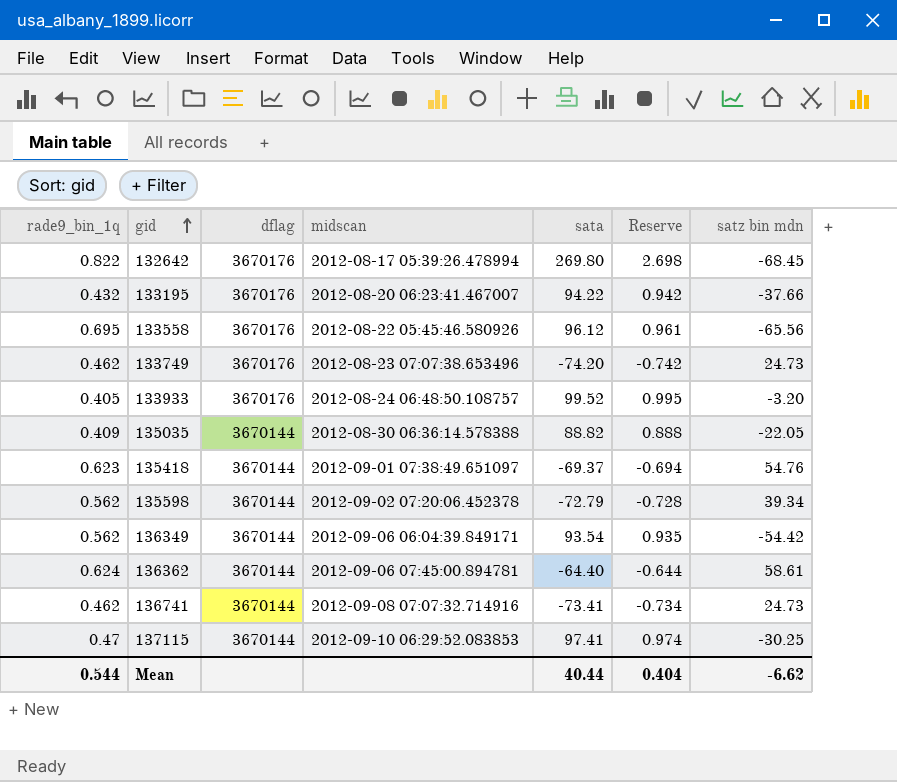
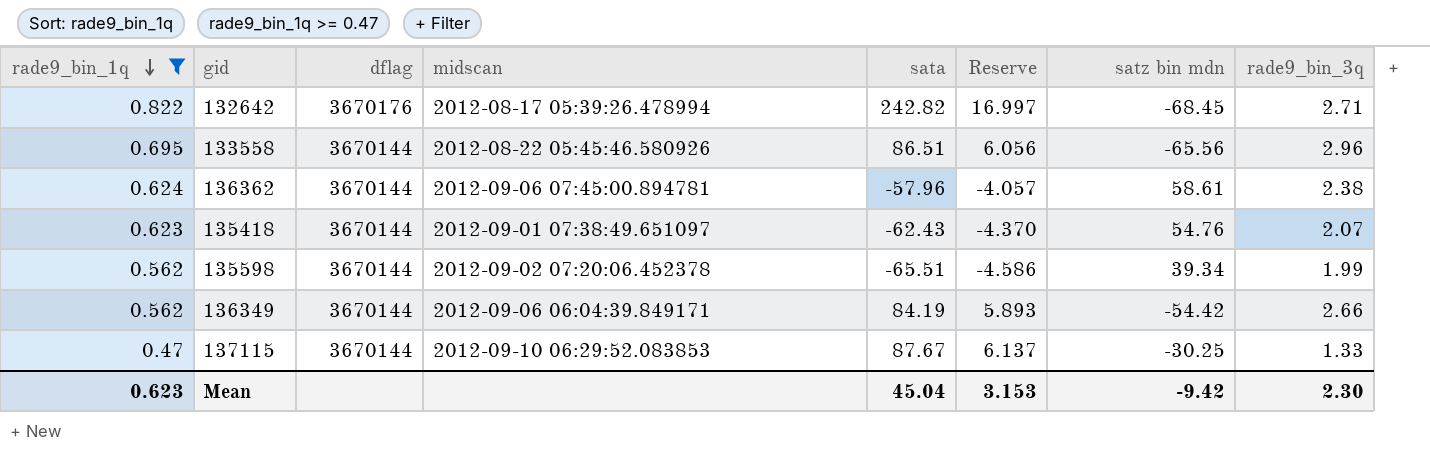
filter: none -> rade9_bin_1q >= 0.47
row order: gid ascending -> rade9_bin_1q descending
column Reserve | formula: [sata] * 0.01 -> [sata] * 0.07
column rade9_bin_3q | position: none -> 8
132642 | sata: 269.80 -> 242.82
133558 | dflag: 3670176 -> 3670144
133558 | sata: 96.12 -> 86.51
136362 | sata: -64.40 -> -57.96
135418 | sata: -69.37 -> -62.43
135598 | sata: -72.79 -> -65.51
136349 | sata: 93.54 -> 84.19
137115 | sata: 97.41 -> 87.67
Mean | rade9_bin_1q: 0.544 -> 0.623
Mean | sata: 40.44 -> 45.04
Mean | Reserve: 0.404 -> 3.153
Mean | satz bin mdn: -6.62 -> -9.42

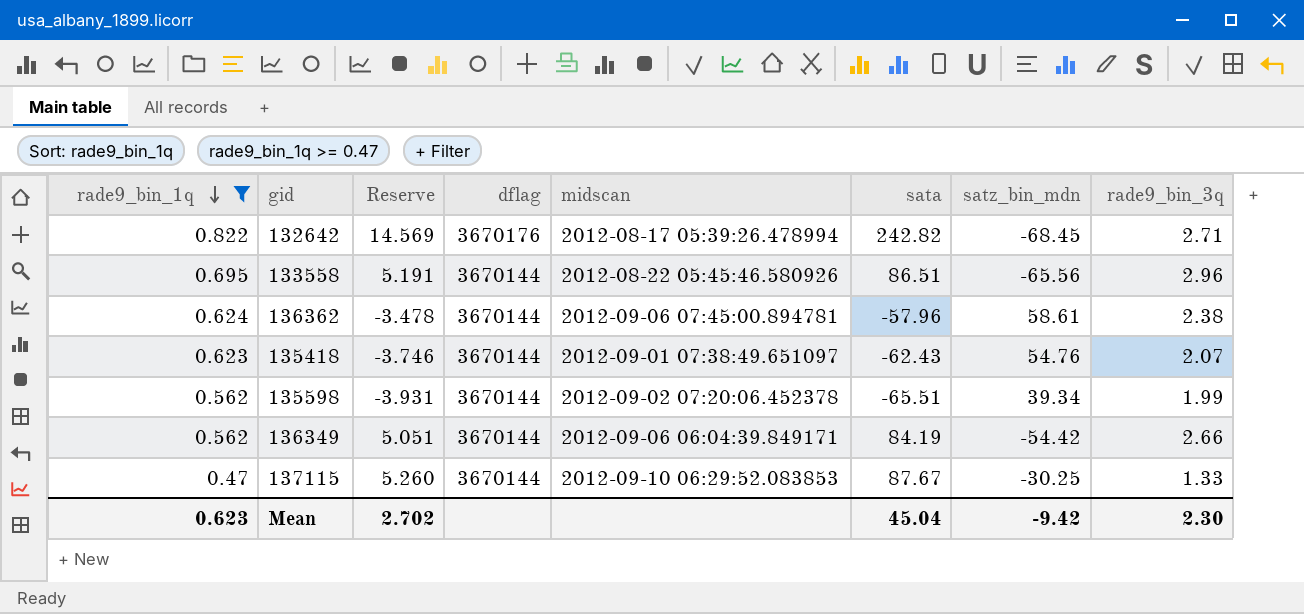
column Reserve | formula: [sata] * 0.07 -> [sata] * 0.06
column Reserve | position: 6 -> 3
column name: satz bin mdn -> satz_bin_mdn
Mean | Reserve: 3.153 -> 2.702

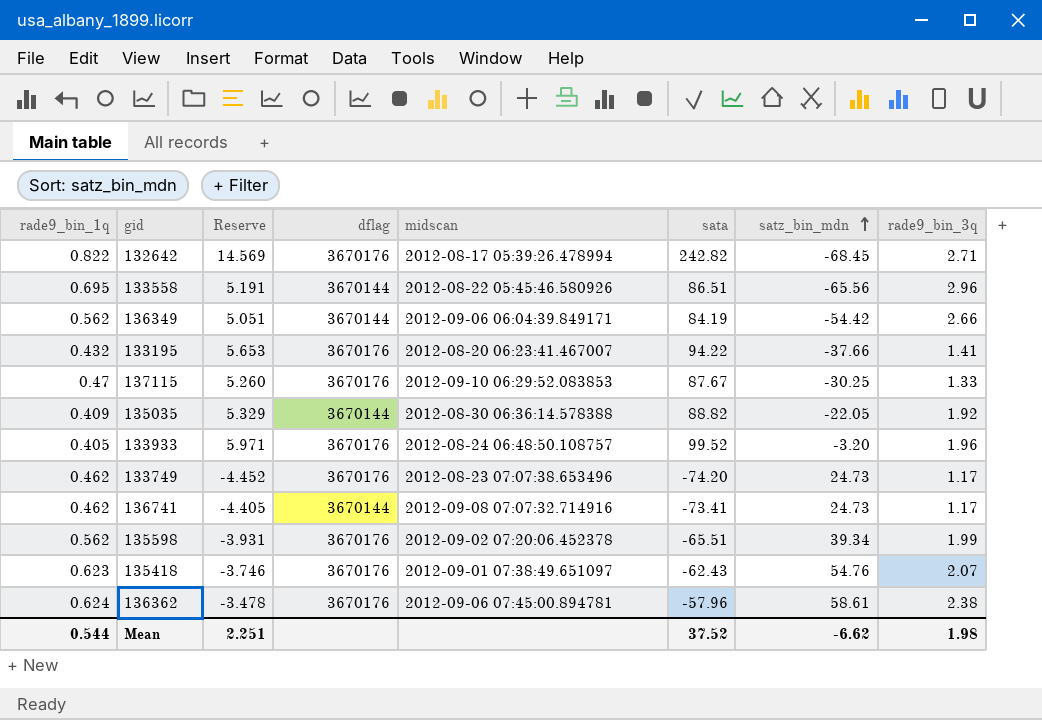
filter: rade9_bin_1q >= 0.47 -> none
row order: rade9_bin_1q descending -> satz_bin_mdn ascending
137115 | dflag: 3670144 -> 3670176
135598 | dflag: 3670144 -> 3670176
135418 | dflag: 3670144 -> 3670176
136362 | dflag: 3670144 -> 3670176
Mean | rade9_bin_1q: 0.623 -> 0.544
Mean | Reserve: 2.702 -> 2.251
Mean | sata: 45.04 -> 37.52
Mean | satz_bin_mdn: -9.42 -> -6.62
Mean | rade9_bin_3q: 2.30 -> 1.98

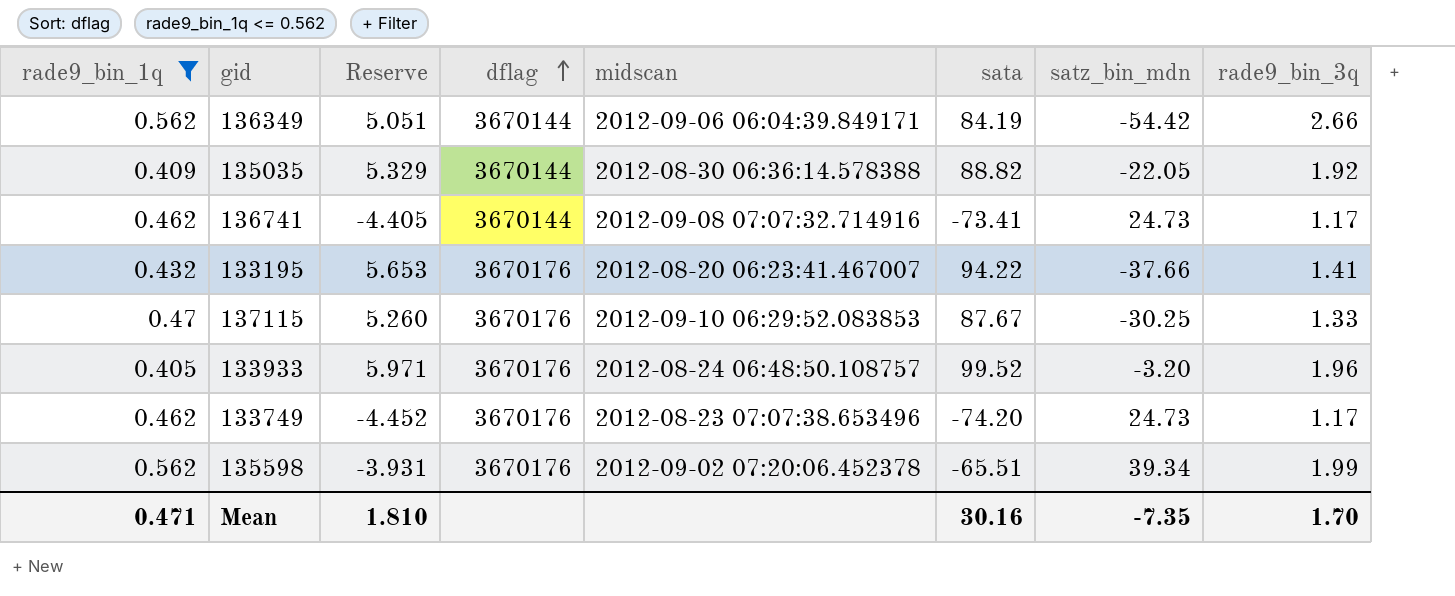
filter: none -> rade9_bin_1q <= 0.562
row order: satz_bin_mdn ascending -> dflag ascending
Mean | rade9_bin_1q: 0.544 -> 0.471
Mean | Reserve: 2.251 -> 1.810
Mean | sata: 37.52 -> 30.16
Mean | satz_bin_mdn: -6.62 -> -7.35
Mean | rade9_bin_3q: 1.98 -> 1.70

